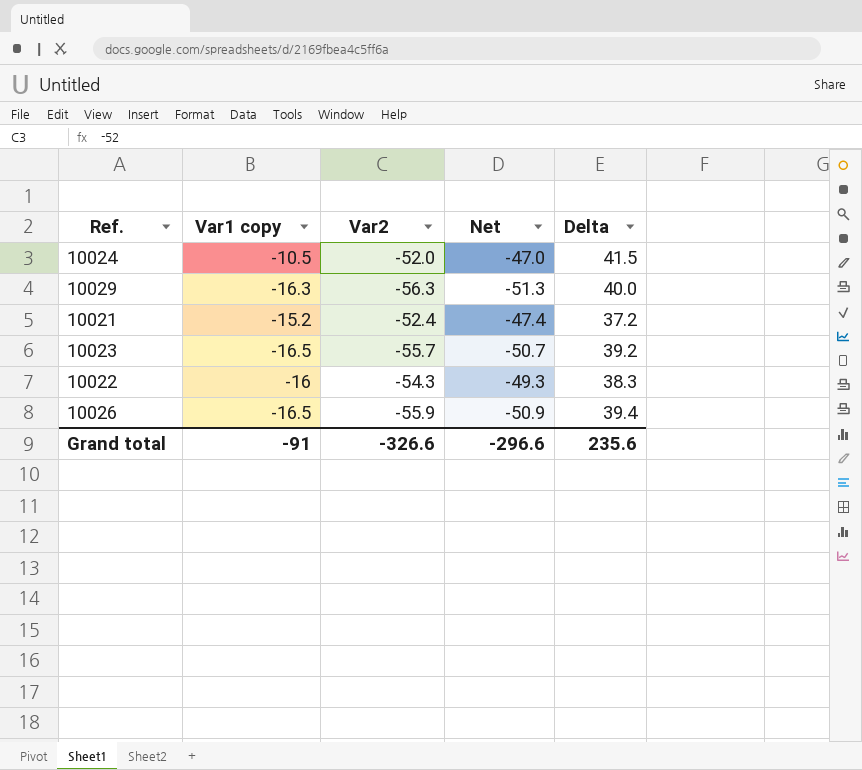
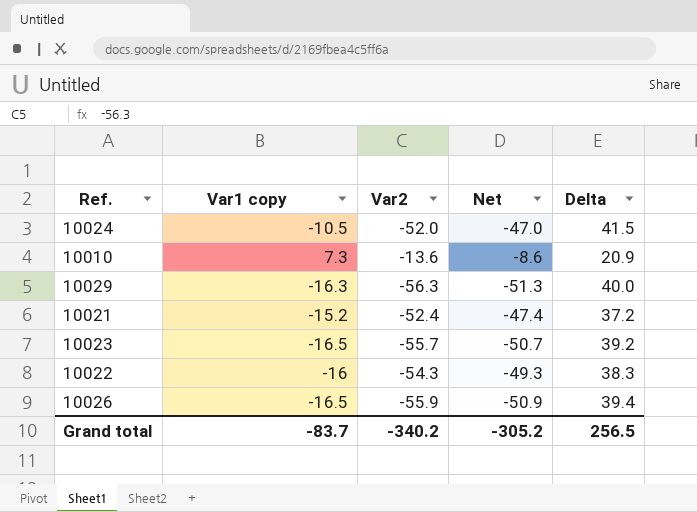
row 10010: none -> 7.3 | -13.6 | -8.6 | 20.9
Grand total | Var1 copy: -91 -> -83.7
Grand total | Var2: -326.6 -> -340.2
Grand total | Net: -296.6 -> -305.2
Grand total | Delta: 235.6 -> 256.5

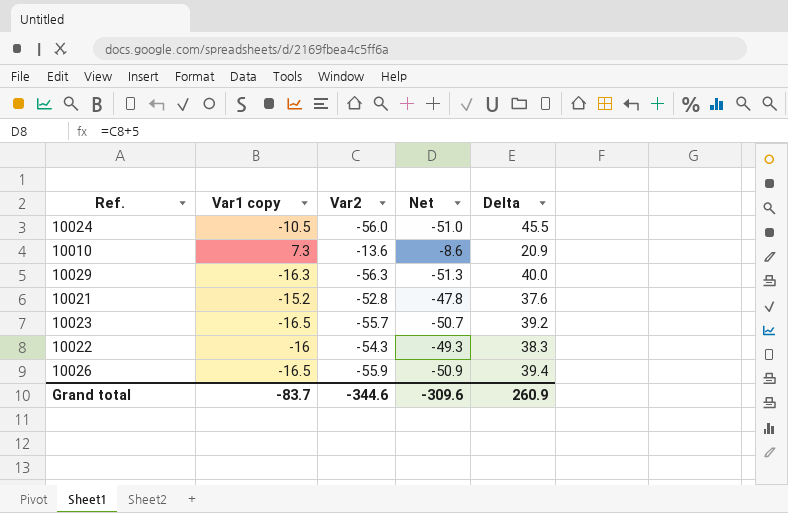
10024 | Var2: -52.0 -> -56.0
10024 | Net: -47.0 -> -51.0
10024 | Delta: 41.5 -> 45.5
10021 | Var2: -52.4 -> -52.8
10021 | Net: -47.4 -> -47.8
10021 | Delta: 37.2 -> 37.6
Grand total | Var2: -340.2 -> -344.6
Grand total | Net: -305.2 -> -309.6
Grand total | Delta: 256.5 -> 260.9

